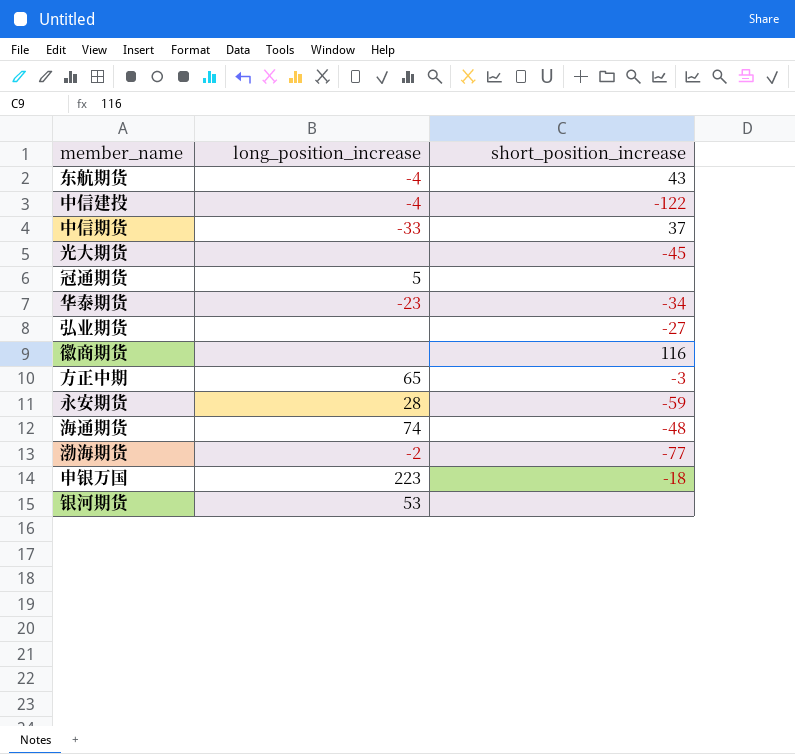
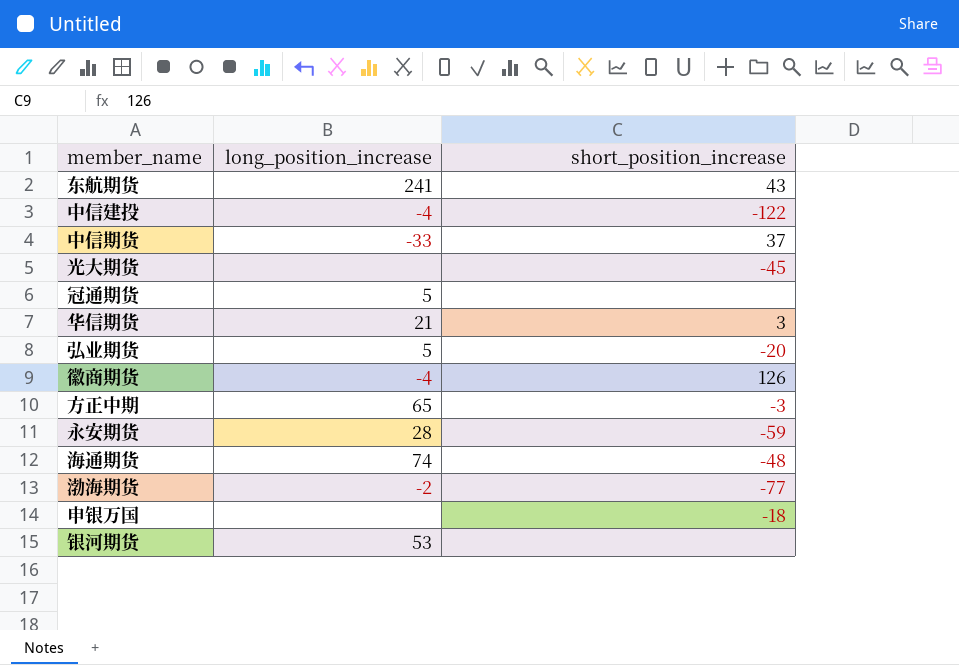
row 华泰期货: -23 | -34 -> none
东航期货 | long_position_increase: -4 -> 241
row 华信期货: none -> 21 | 3
弘业期货 | long_position_increase: none -> 5
弘业期货 | short_position_increase: -27 -> -20
徽商期货 | long_position_increase: none -> -4
徽商期货 | short_position_increase: 116 -> 126
申银万国 | long_position_increase: 223 -> none

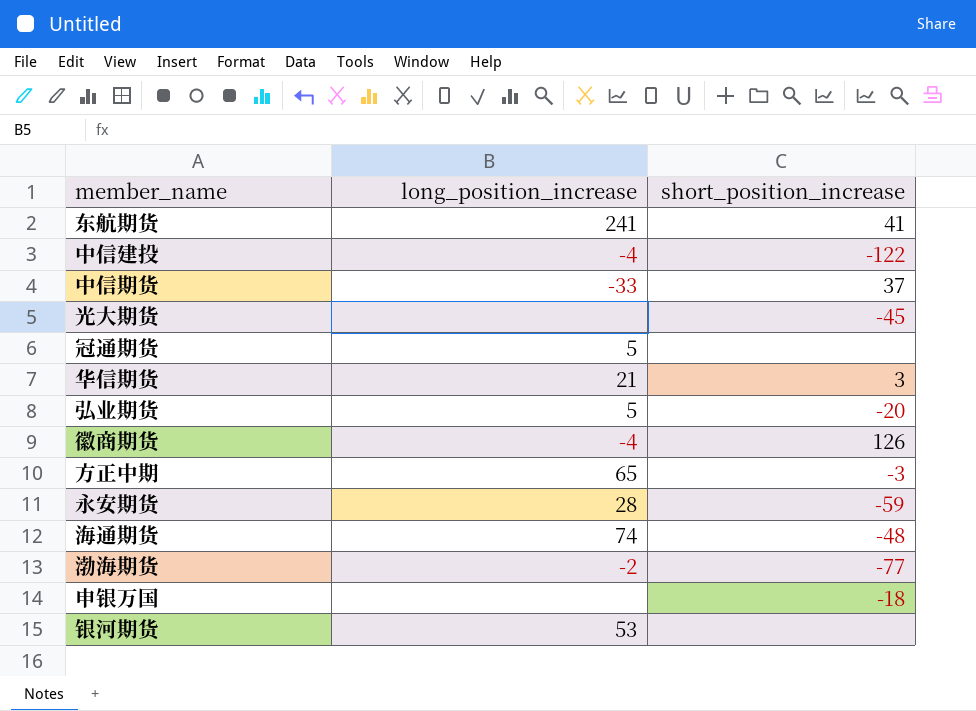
东航期货 | short_position_increase: 43 -> 41

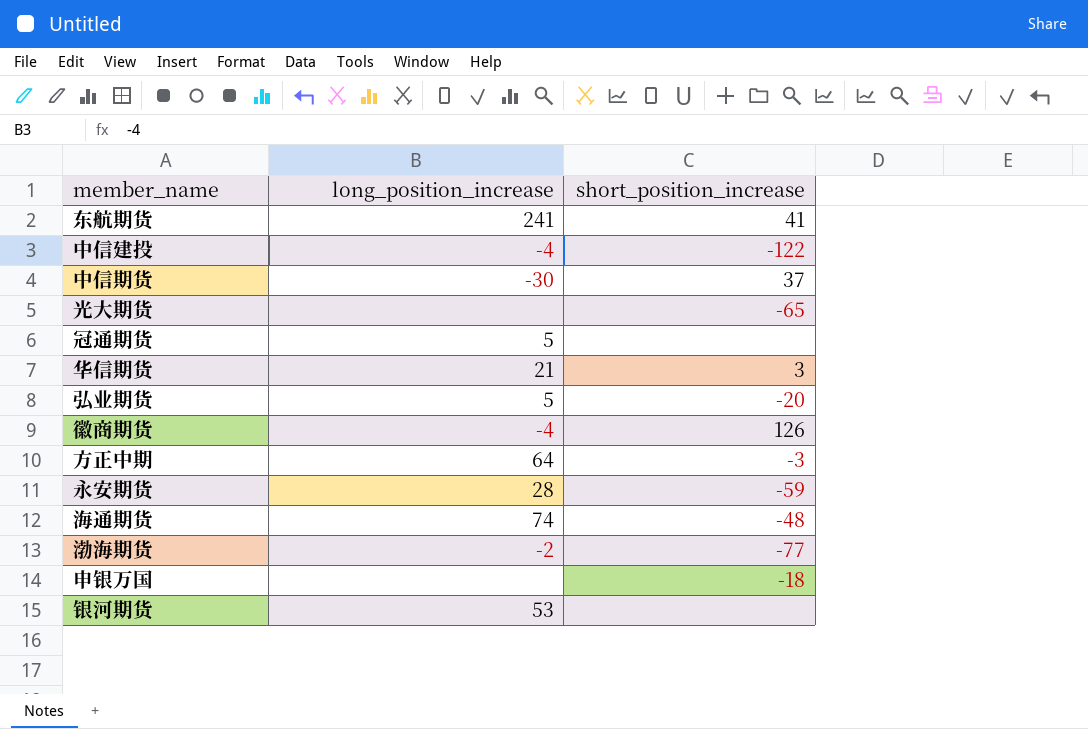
中信期货 | long_position_increase: -33 -> -30
光大期货 | short_position_increase: -45 -> -65
方正中期 | long_position_increase: 65 -> 64

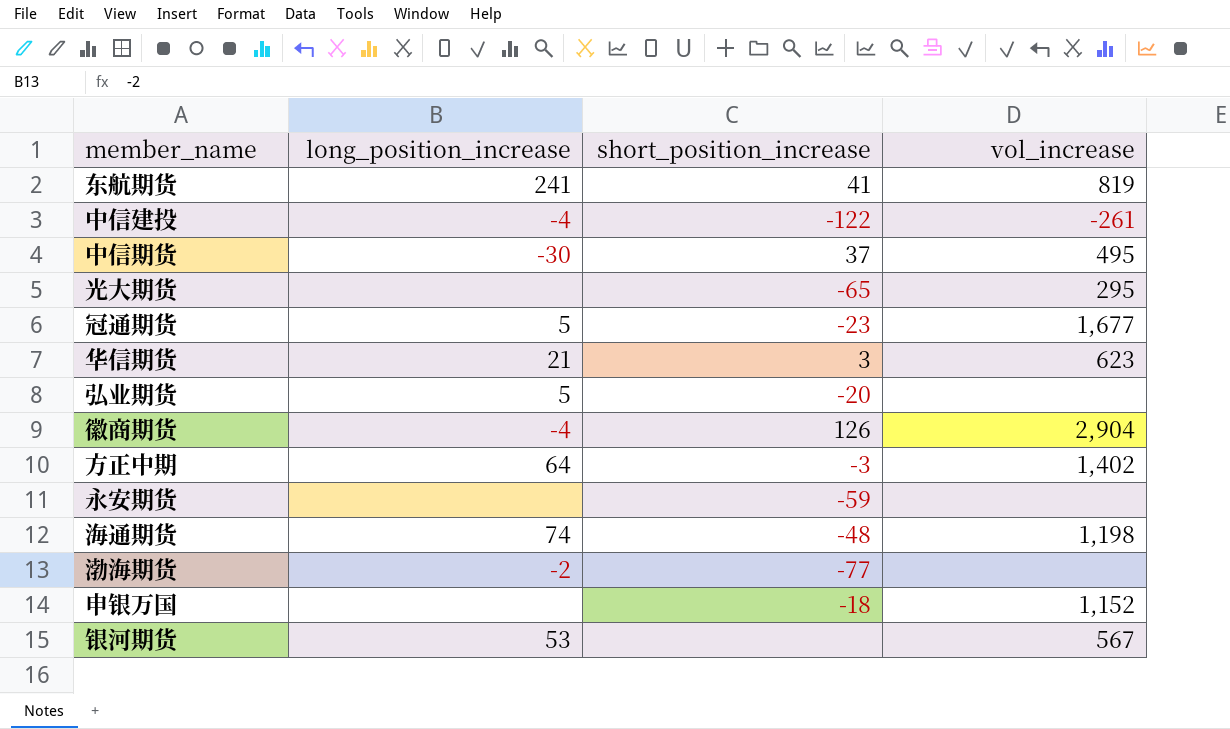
column vol_increase | position: none -> 4
冠通期货 | short_position_increase: none -> -23
永安期货 | long_position_increase: 28 -> none

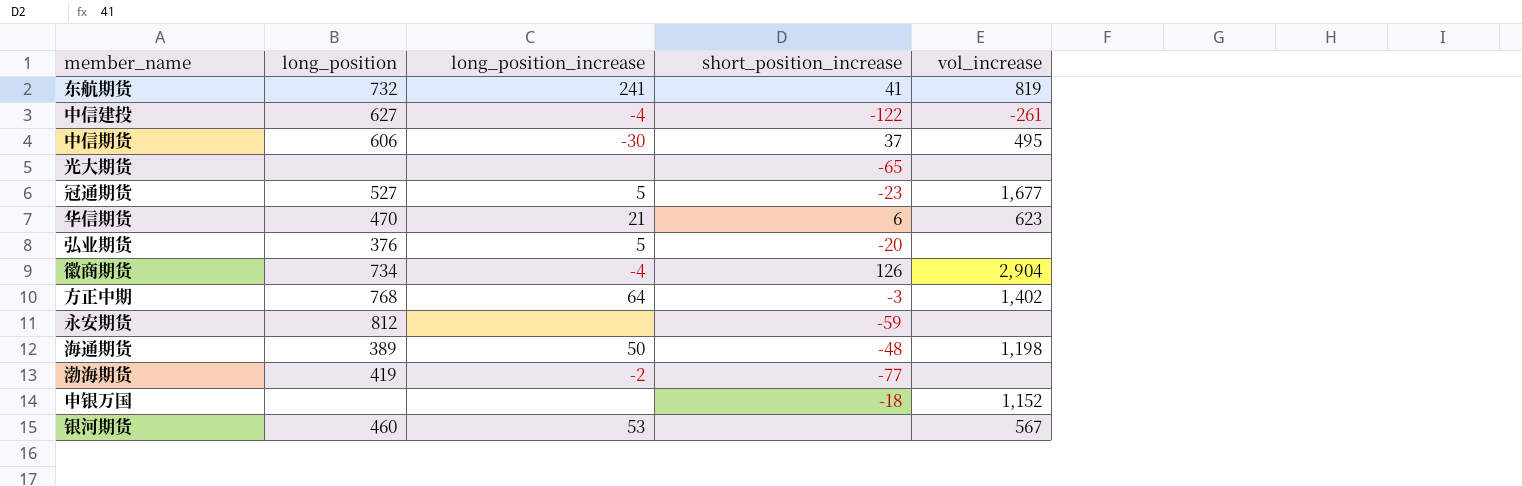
column long_position | position: none -> 2
光大期货 | vol_increase: 295 -> none
华信期货 | short_position_increase: 3 -> 6
海通期货 | long_position_increase: 74 -> 50

